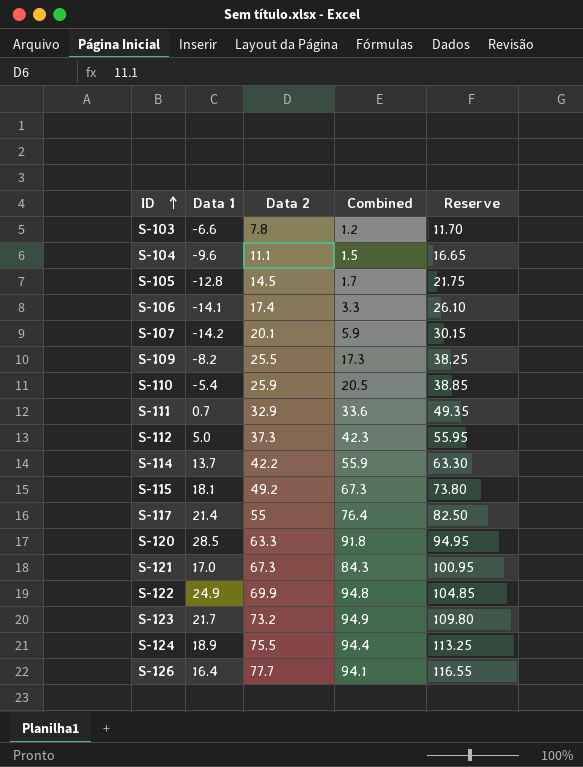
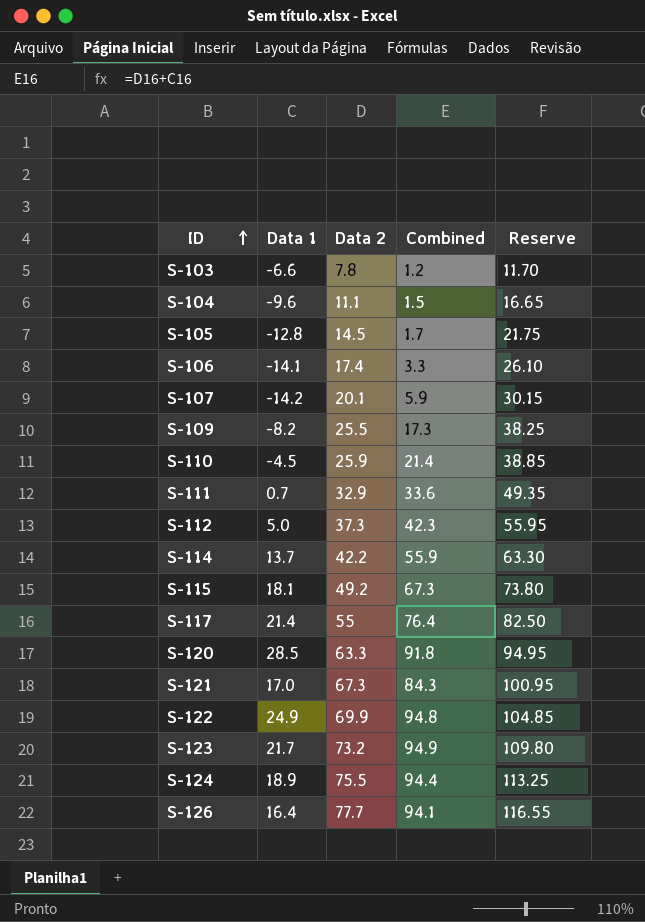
S-110 | Data 1: -5.4 -> -4.5
S-110 | Combined: 20.5 -> 21.4

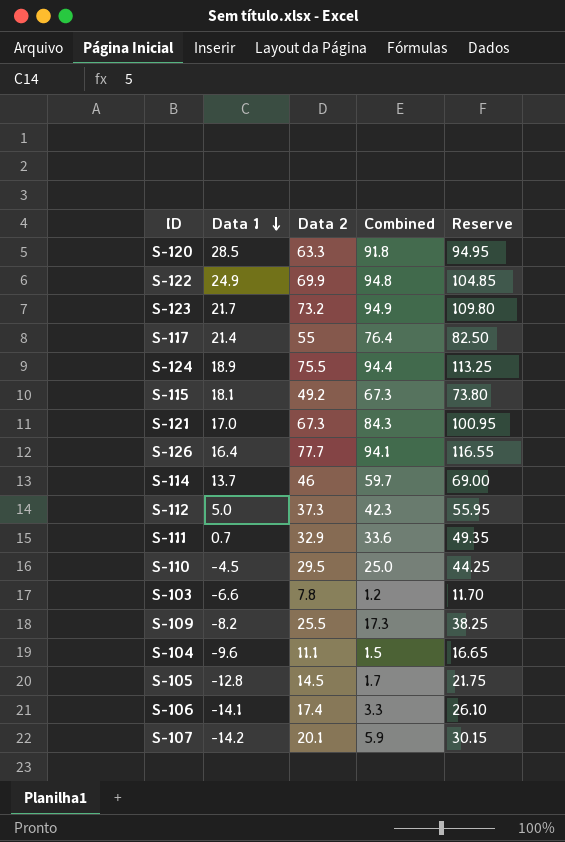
row order: ID ascending -> Data 1 descending
S-114 | Data 2: 42.2 -> 46
S-114 | Combined: 55.9 -> 59.7
S-114 | Reserve: 63.30 -> 69.00
S-110 | Data 2: 25.9 -> 29.5
S-110 | Combined: 21.4 -> 25.0
S-110 | Reserve: 38.85 -> 44.25

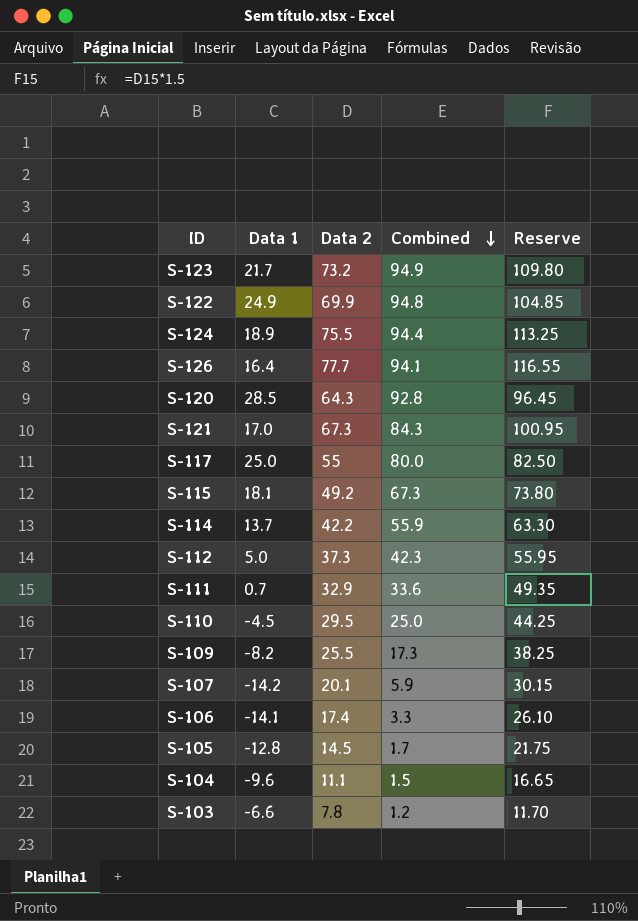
row order: Data 1 descending -> Combined descending
S-120 | Data 2: 63.3 -> 64.3
S-120 | Combined: 91.8 -> 92.8
S-120 | Reserve: 94.95 -> 96.45
S-117 | Data 1: 21.4 -> 25.0
S-117 | Combined: 76.4 -> 80.0
S-114 | Data 2: 46 -> 42.2
S-114 | Combined: 59.7 -> 55.9
S-114 | Reserve: 69.00 -> 63.30

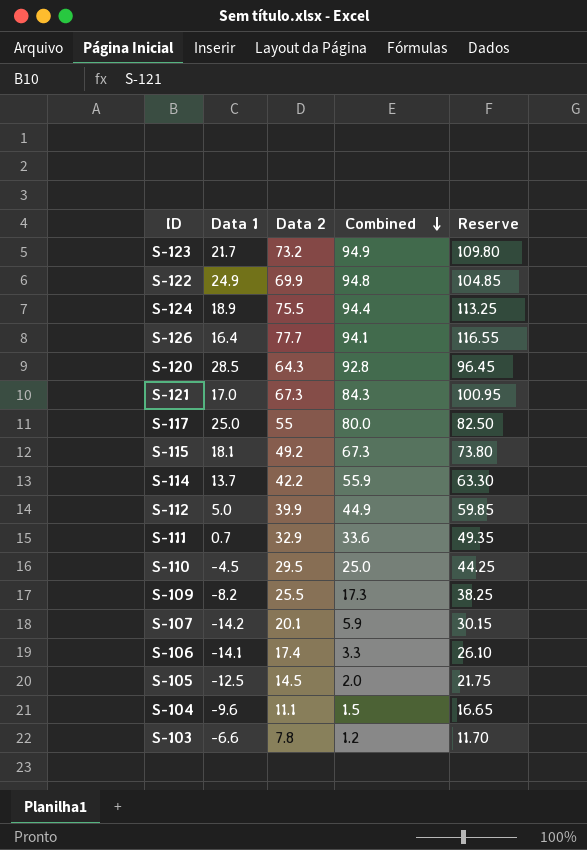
S-112 | Data 2: 37.3 -> 39.9
S-112 | Combined: 42.3 -> 44.9
S-112 | Reserve: 55.95 -> 59.85
S-105 | Data 1: -12.8 -> -12.5
S-105 | Combined: 1.7 -> 2.0

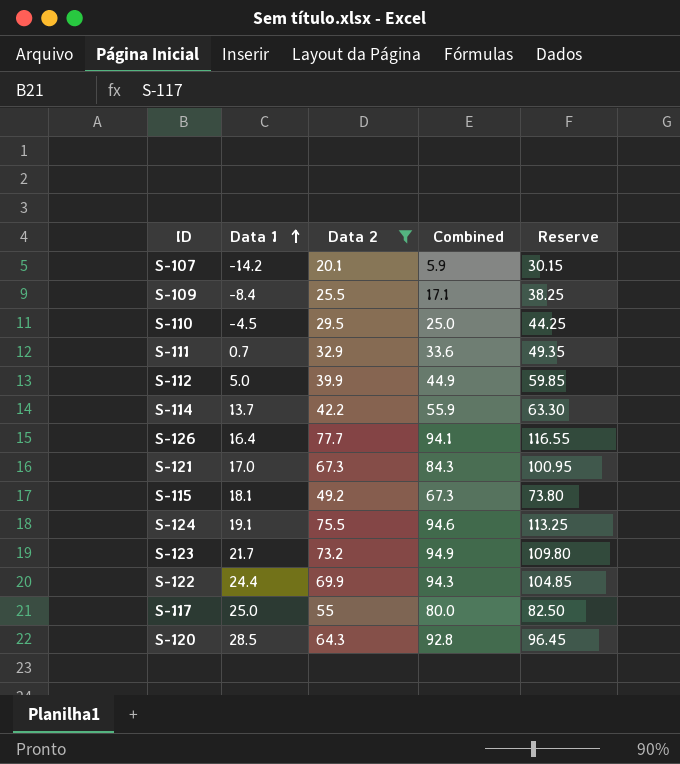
filter: none -> Data 2 >= 20.1
row order: Combined descending -> Data 1 ascending
S-109 | Data 1: -8.2 -> -8.4
S-109 | Combined: 17.3 -> 17.1
S-124 | Data 1: 18.9 -> 19.1
S-124 | Combined: 94.4 -> 94.6
S-122 | Data 1: 24.9 -> 24.4
S-122 | Combined: 94.8 -> 94.3

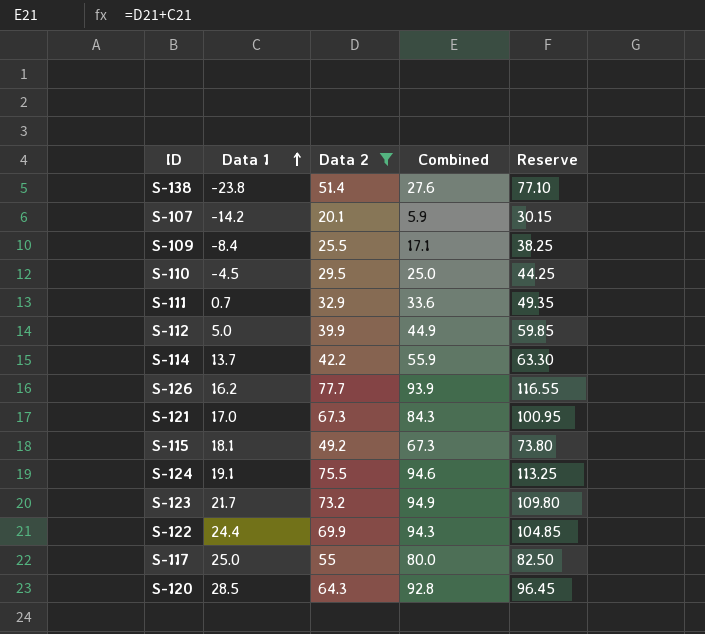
row S-138: none -> -23.8 | 51.4 | 27.6 | 77.10
S-126 | Data 1: 16.4 -> 16.2
S-126 | Combined: 94.1 -> 93.9

